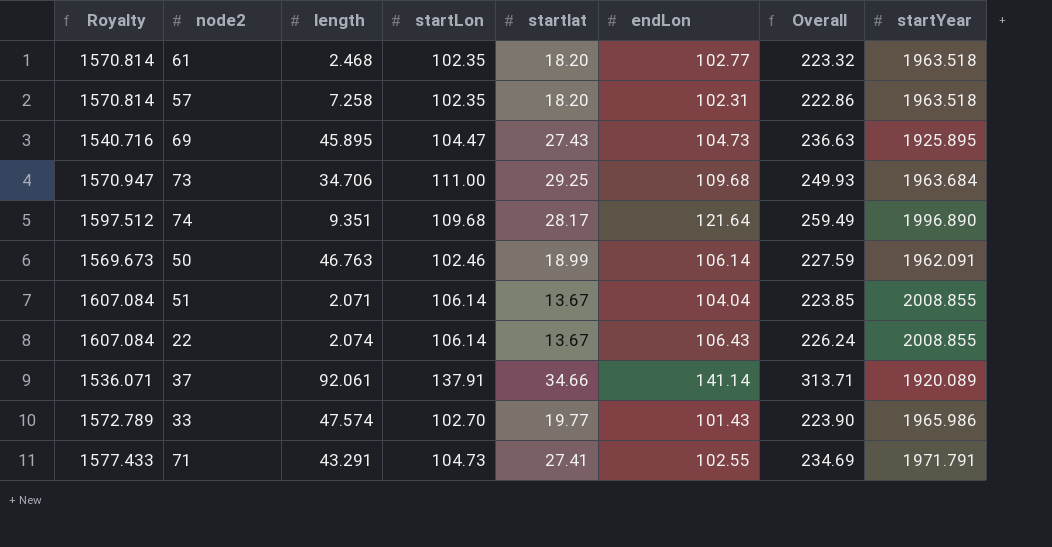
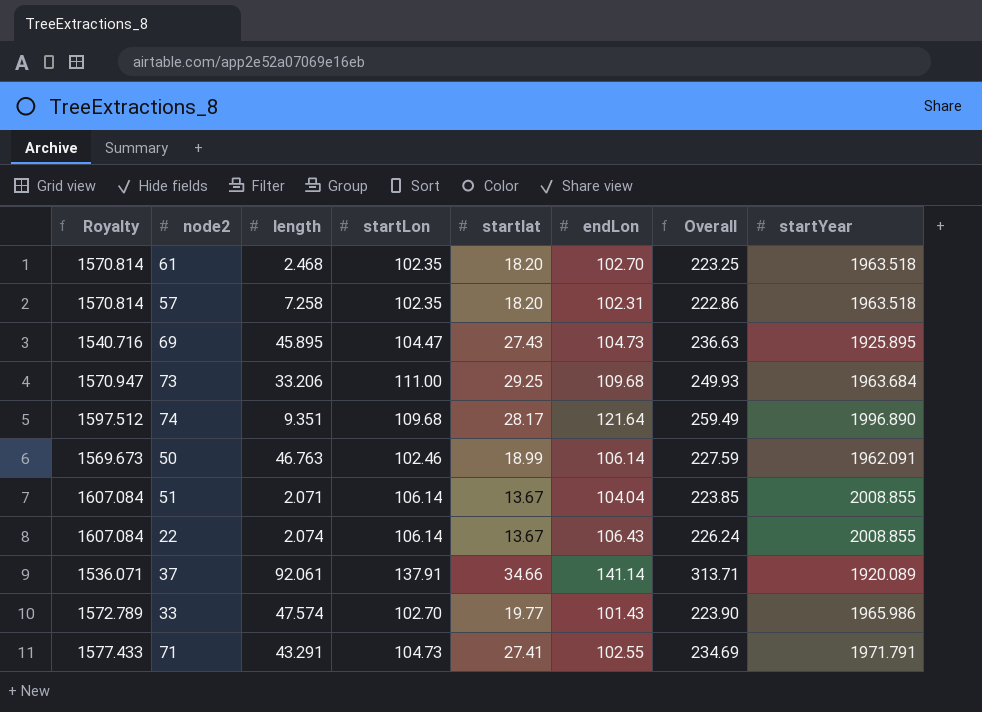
61 | endLon: 102.77 -> 102.70
61 | Overall: 223.32 -> 223.25
73 | length: 34.706 -> 33.206

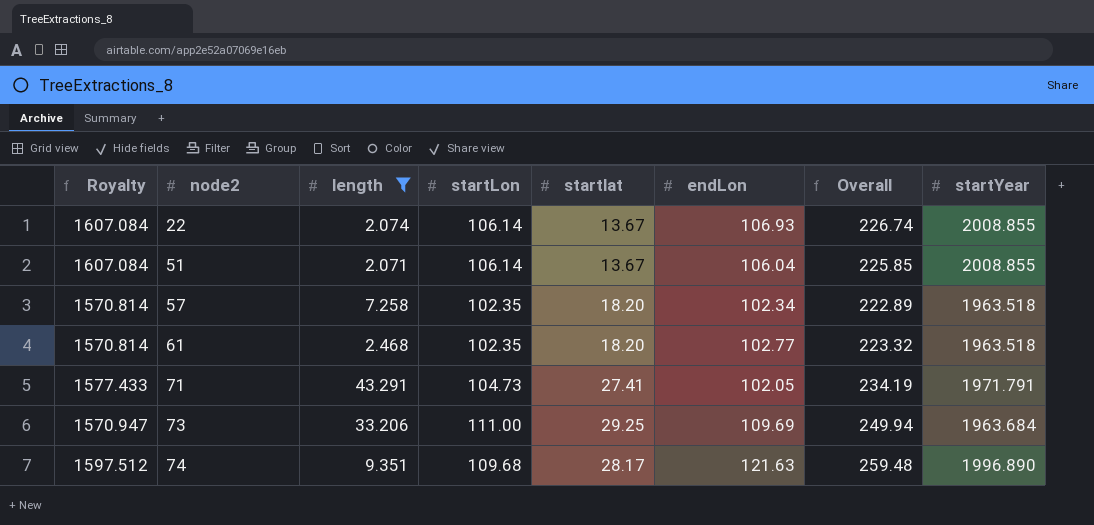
filter: none -> length <= 43.291
row order: none -> node2 ascending
22 | endLon: 106.43 -> 106.93
22 | Overall: 226.24 -> 226.74
51 | endLon: 104.04 -> 106.04
51 | Overall: 223.85 -> 225.85
57 | endLon: 102.31 -> 102.34
57 | Overall: 222.86 -> 222.89
61 | endLon: 102.70 -> 102.77
61 | Overall: 223.25 -> 223.32
71 | endLon: 102.55 -> 102.05
71 | Overall: 234.69 -> 234.19
73 | endLon: 109.68 -> 109.69
73 | Overall: 249.93 -> 249.94
74 | endLon: 121.64 -> 121.63
74 | Overall: 259.49 -> 259.48

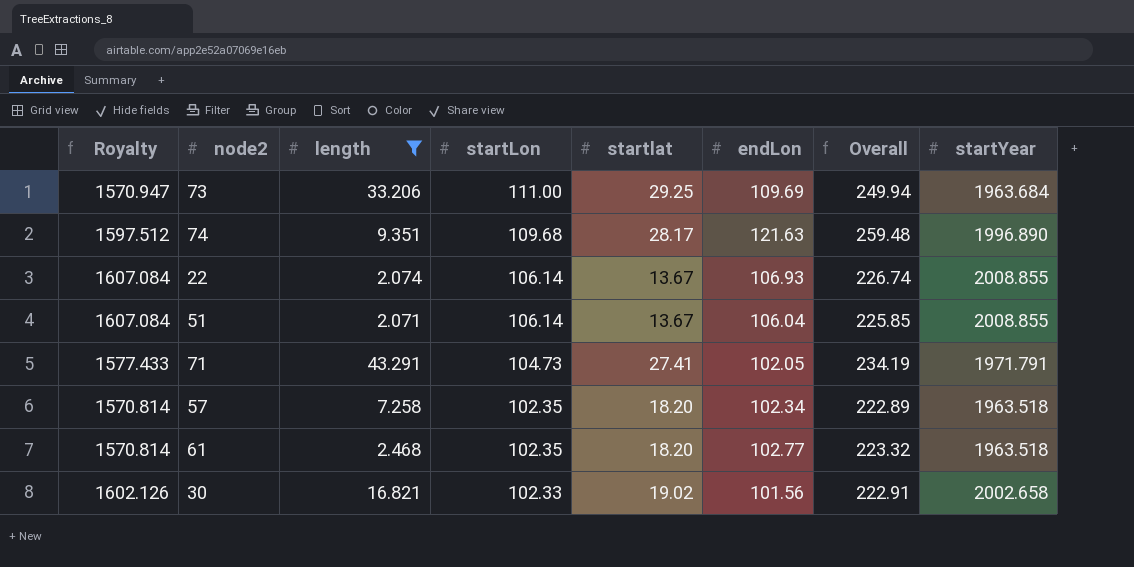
row order: node2 ascending -> startLon descending
row 30: none -> 1602.126 | 16.821 | 102.33 | 19.02 | 101.56 | 222.91 | 2002.658

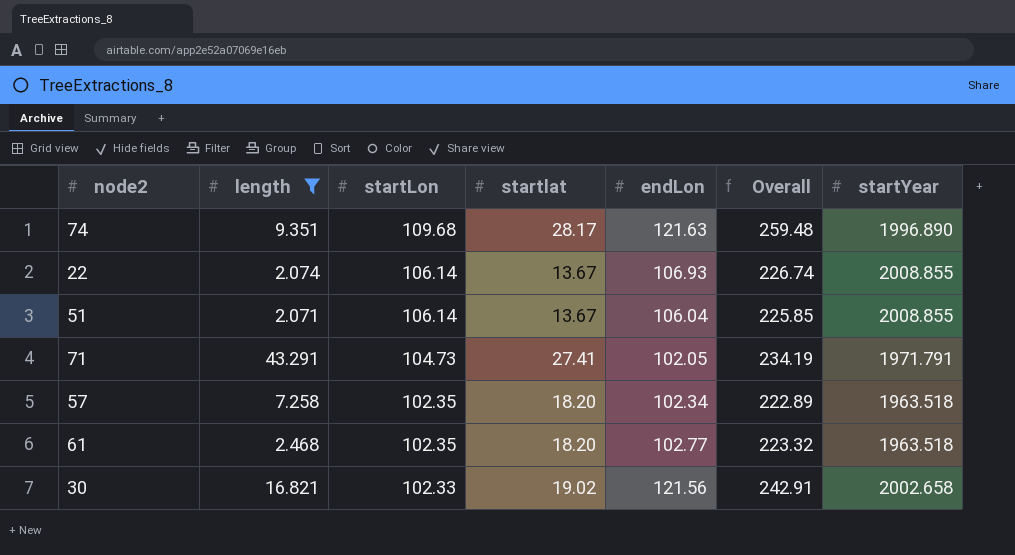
column Royalty | formula: [startYear] * 0.8 -> none
row 73: 1570.947 | 33.206 | 111.00 | 29.25 | 109.69 | 249.94 | 1963.684 -> none
30 | endLon: 101.56 -> 121.56
30 | Overall: 222.91 -> 242.91

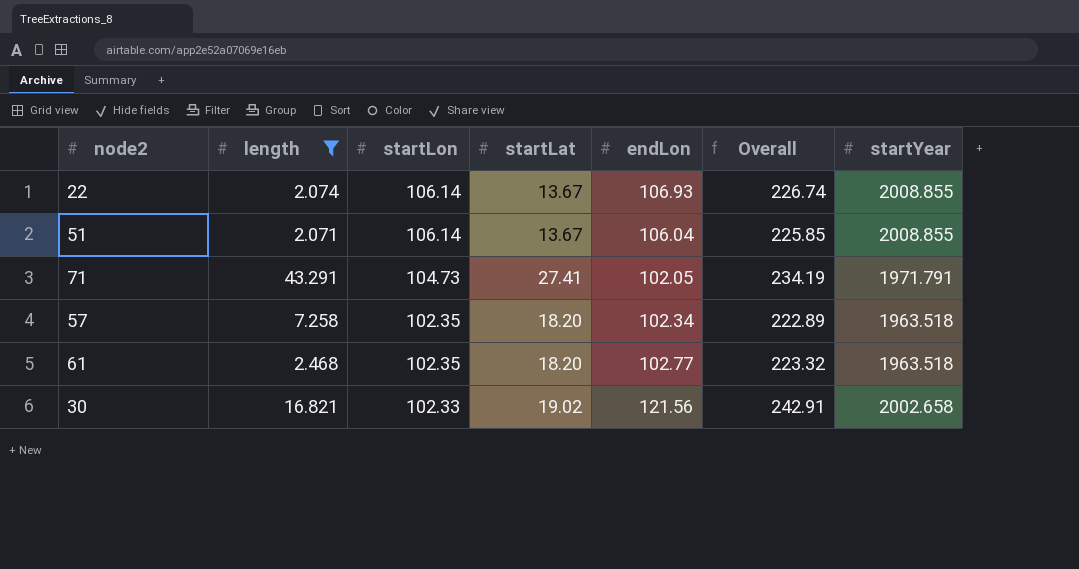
column name: startlat -> startLat
row 74: 9.351 | 109.68 | 28.17 | 121.63 | 259.48 | 1996.890 -> none

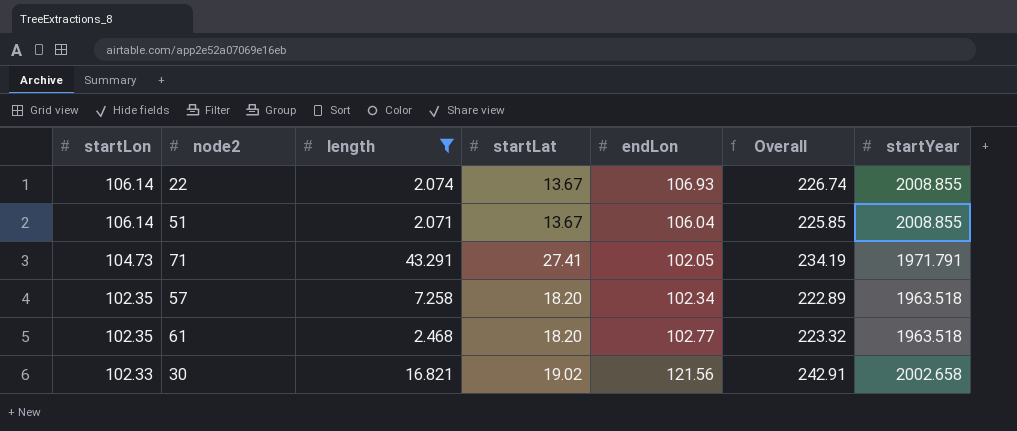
column startLon | position: 3 -> 1

